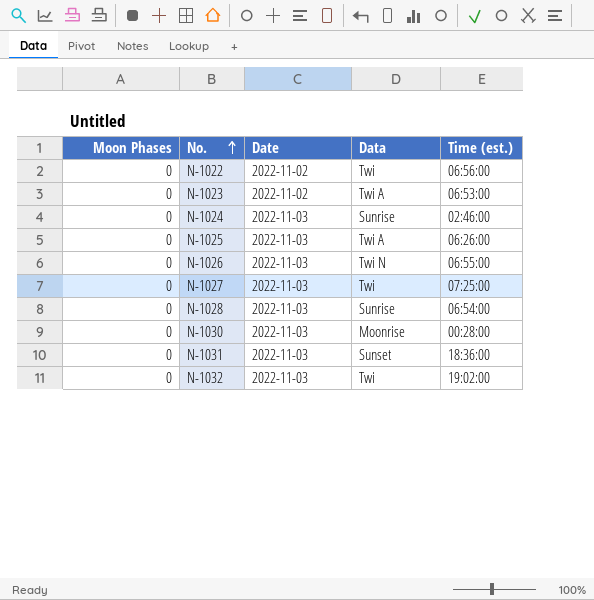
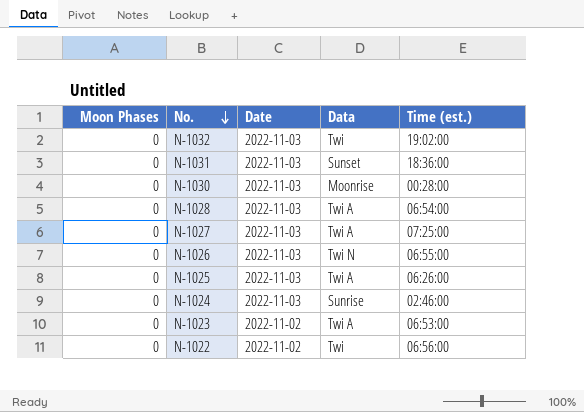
row order: No. ascending -> No. descending
N-1028 | Data: Sunrise -> Twi A
N-1027 | Data: Twi -> Twi A

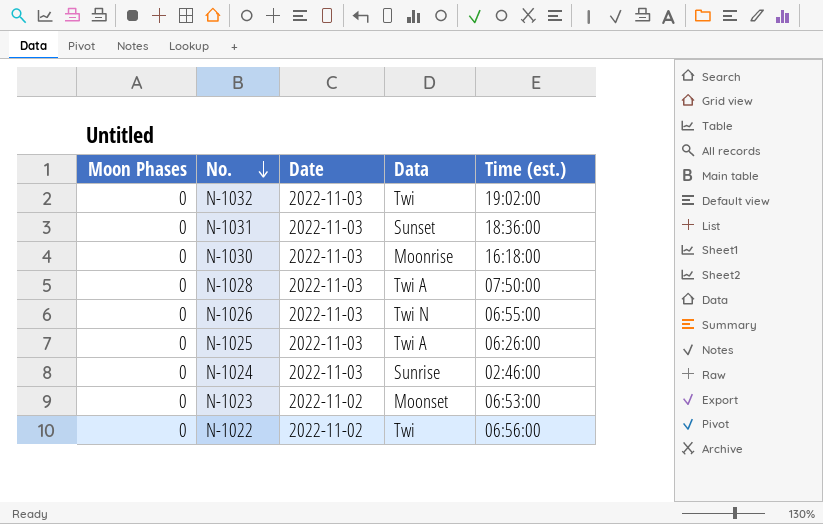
row N-1027: 0 | 2022-11-03 | Twi A | 07:25:00 -> none
N-1030 | Time (est.): 00:28:00 -> 16:18:00
N-1028 | Time (est.): 06:54:00 -> 07:50:00
N-1023 | Data: Twi A -> Moonset

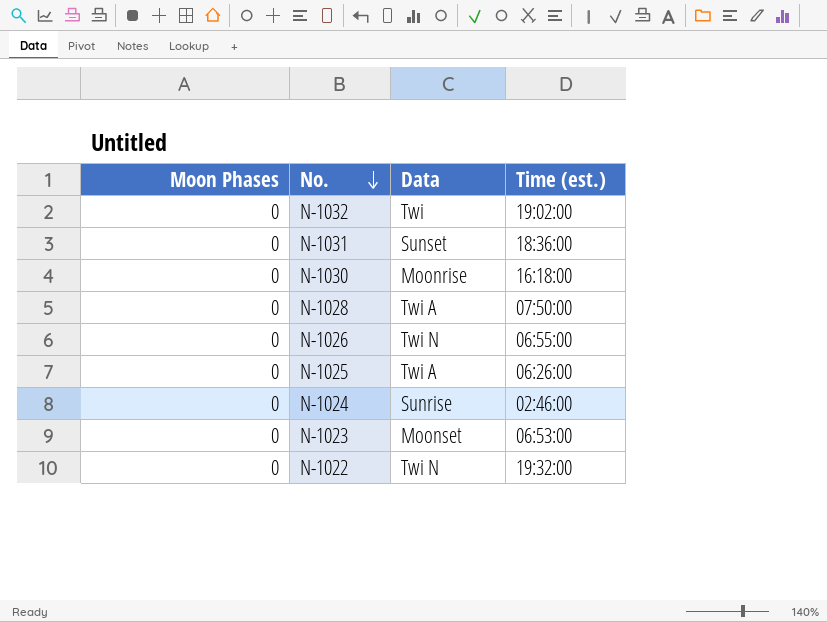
column Date | position: 3 -> none
N-1022 | Data: Twi -> Twi N
N-1022 | Time (est.): 06:56:00 -> 19:32:00

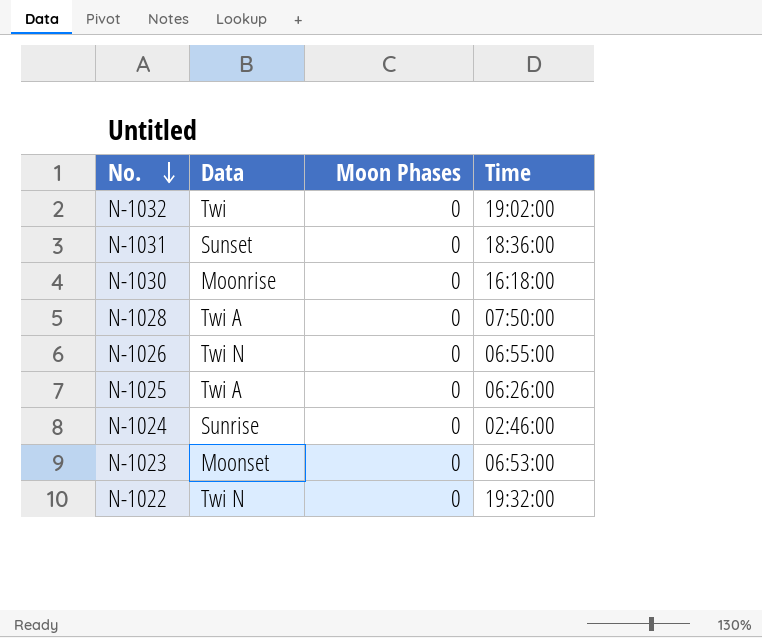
column Moon Phases | position: 1 -> 3
column name: Time (est.) -> Time

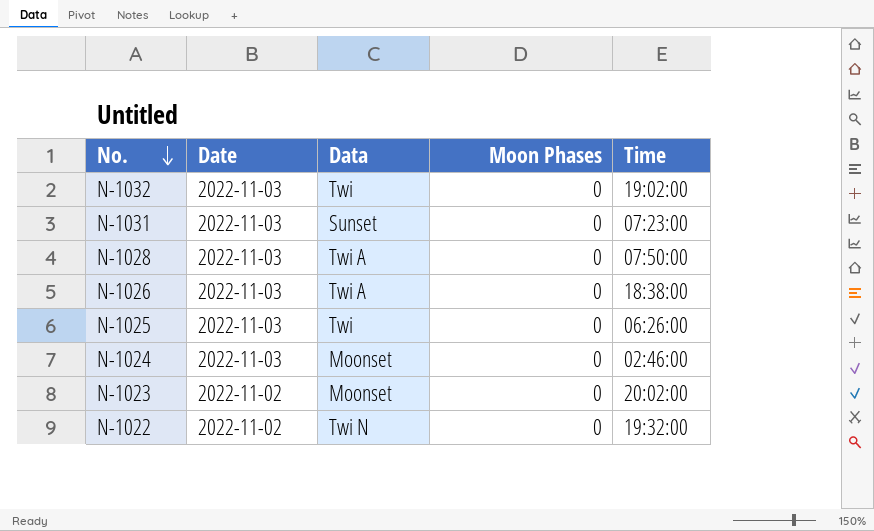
column Date | position: none -> 2
row N-1030: Moonrise | 0 | 16:18:00 -> none
N-1031 | Time: 18:36:00 -> 07:23:00
N-1026 | Data: Twi N -> Twi A
N-1026 | Time: 06:55:00 -> 18:38:00
N-1025 | Data: Twi A -> Twi
N-1024 | Data: Sunrise -> Moonset
N-1023 | Time: 06:53:00 -> 20:02:00

